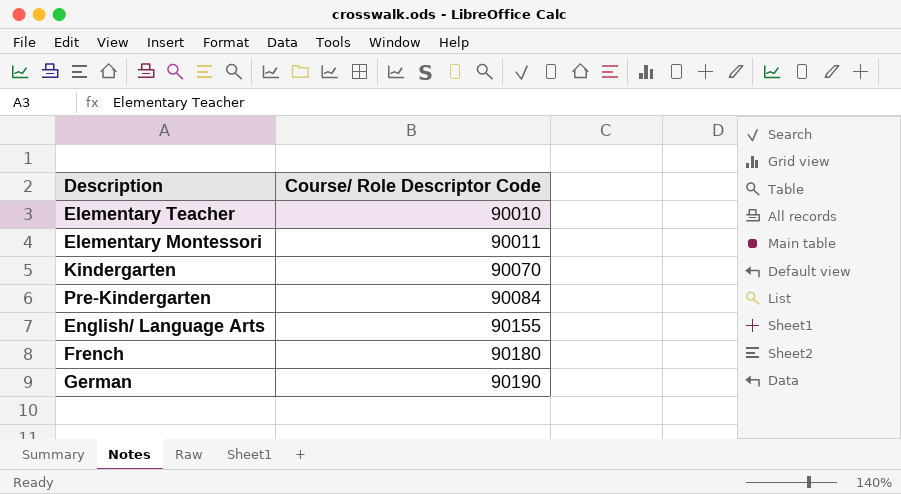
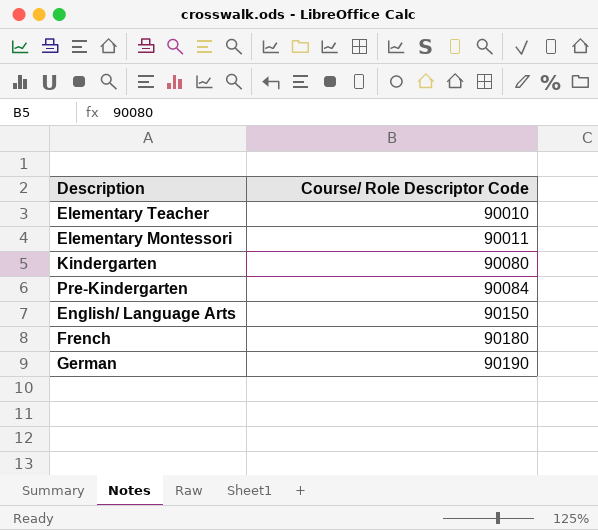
Kindergarten | Course/ Role Descriptor Code: 90070 -> 90080
English/ Language Arts | Course/ Role Descriptor Code: 90155 -> 90150

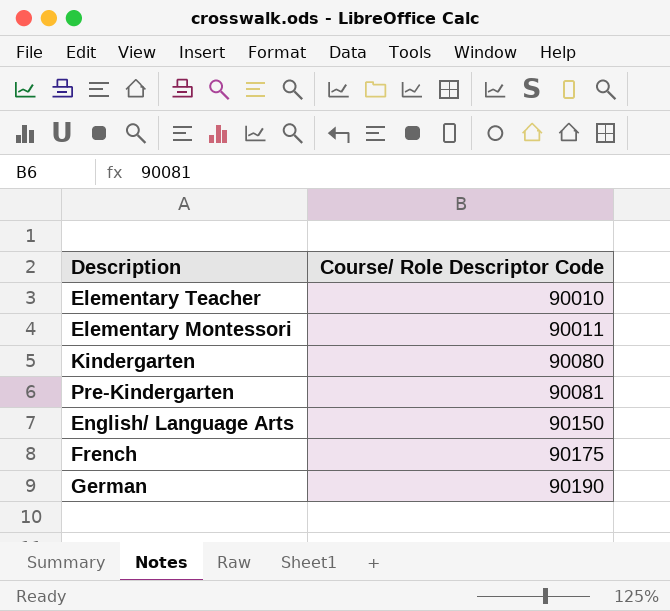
Pre-Kindergarten | Course/ Role Descriptor Code: 90084 -> 90081
French | Course/ Role Descriptor Code: 90180 -> 90175

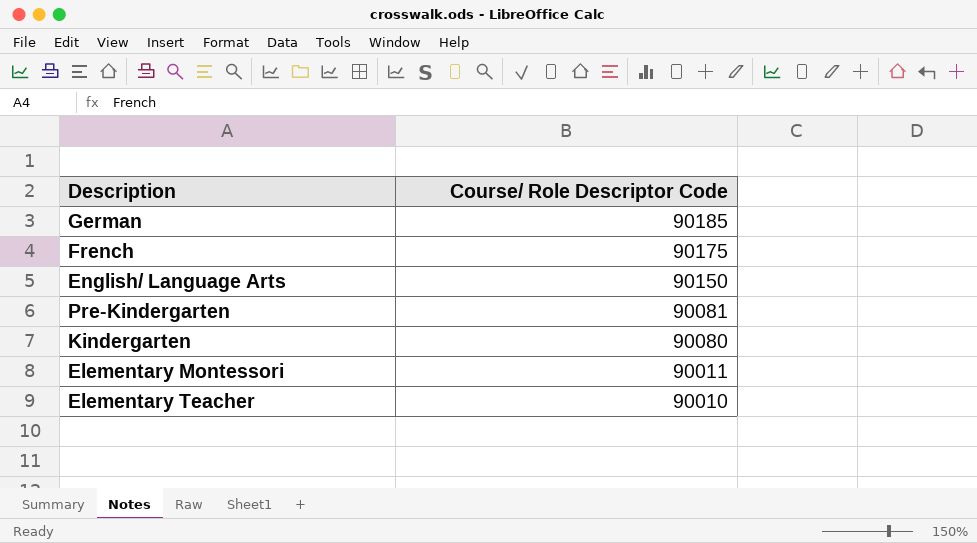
row order: Course/ Role Descriptor Code ascending -> Course/ Role Descriptor Code descending
German | Course/ Role Descriptor Code: 90190 -> 90185

